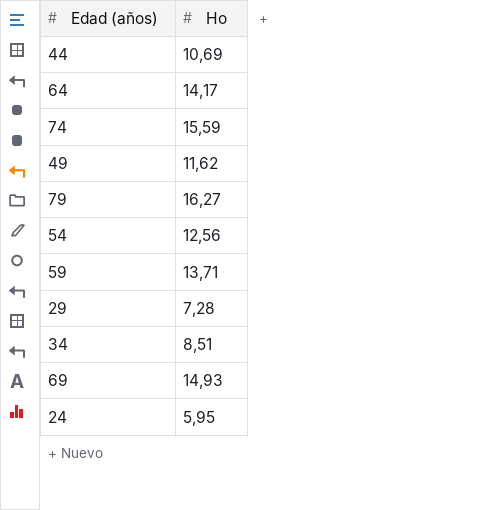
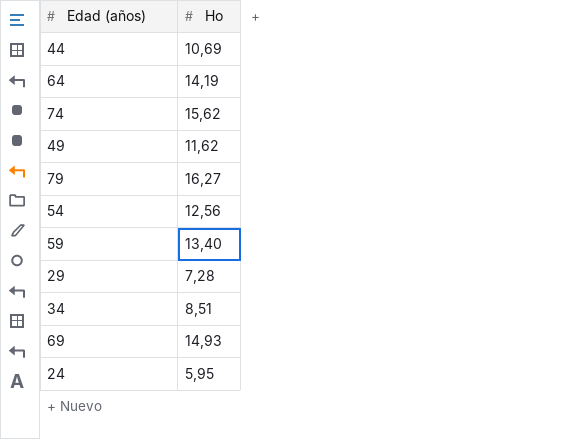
64 | Ho: 14,17 -> 14,19
74 | Ho: 15,59 -> 15,62
59 | Ho: 13,71 -> 13,40

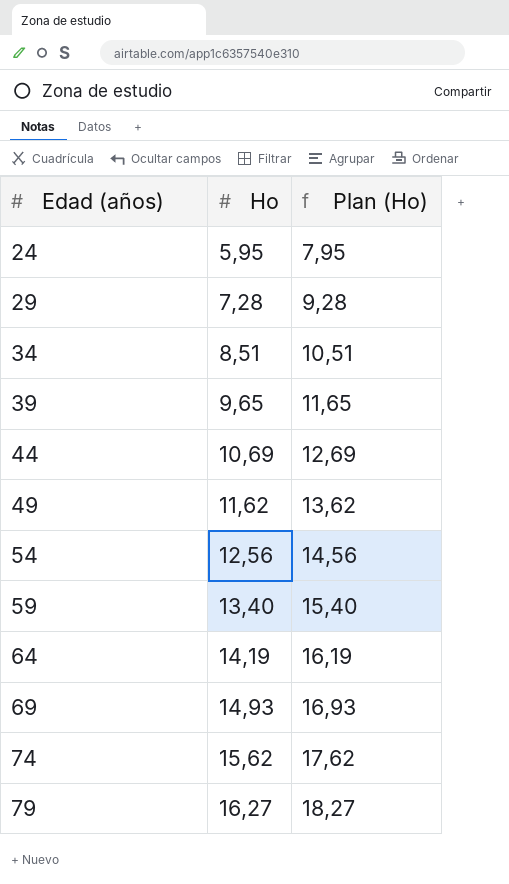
row order: none -> Edad (años) ascending
column Plan (Ho) | formula: none -> [Ho] + 2
row 39: none -> 9,65 | 11,65

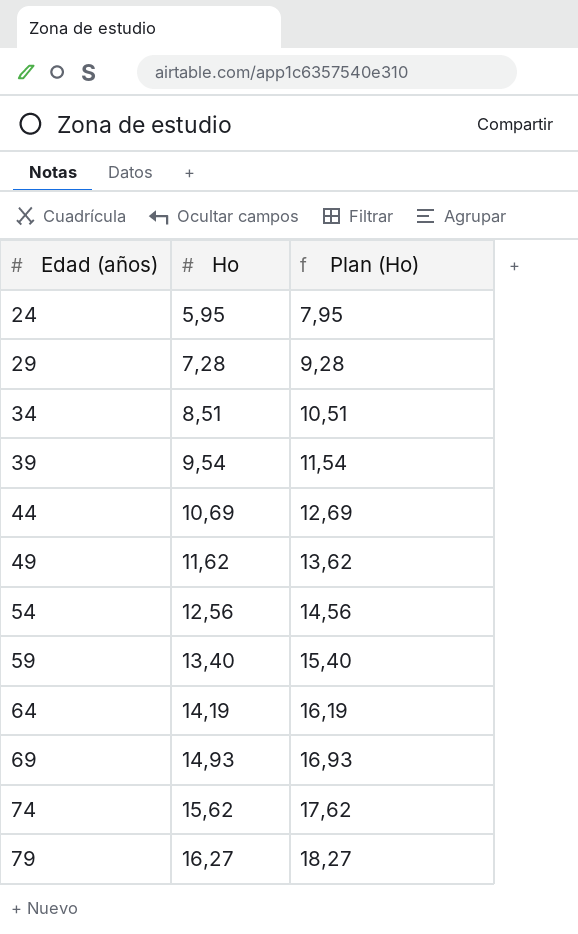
39 | Ho: 9,65 -> 9,54
39 | Plan (Ho): 11,65 -> 11,54

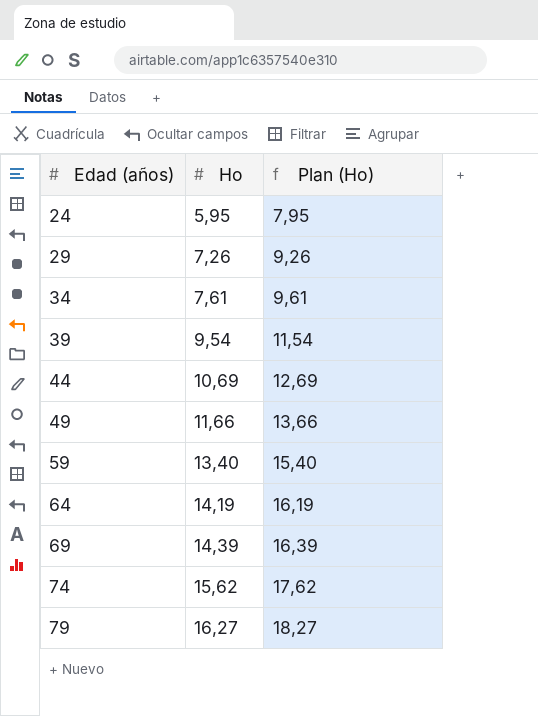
row 54: 12,56 | 14,56 -> none
29 | Ho: 7,28 -> 7,26
29 | Plan (Ho): 9,28 -> 9,26
34 | Ho: 8,51 -> 7,61
34 | Plan (Ho): 10,51 -> 9,61
49 | Ho: 11,62 -> 11,66
49 | Plan (Ho): 13,62 -> 13,66
69 | Ho: 14,93 -> 14,39
69 | Plan (Ho): 16,93 -> 16,39

